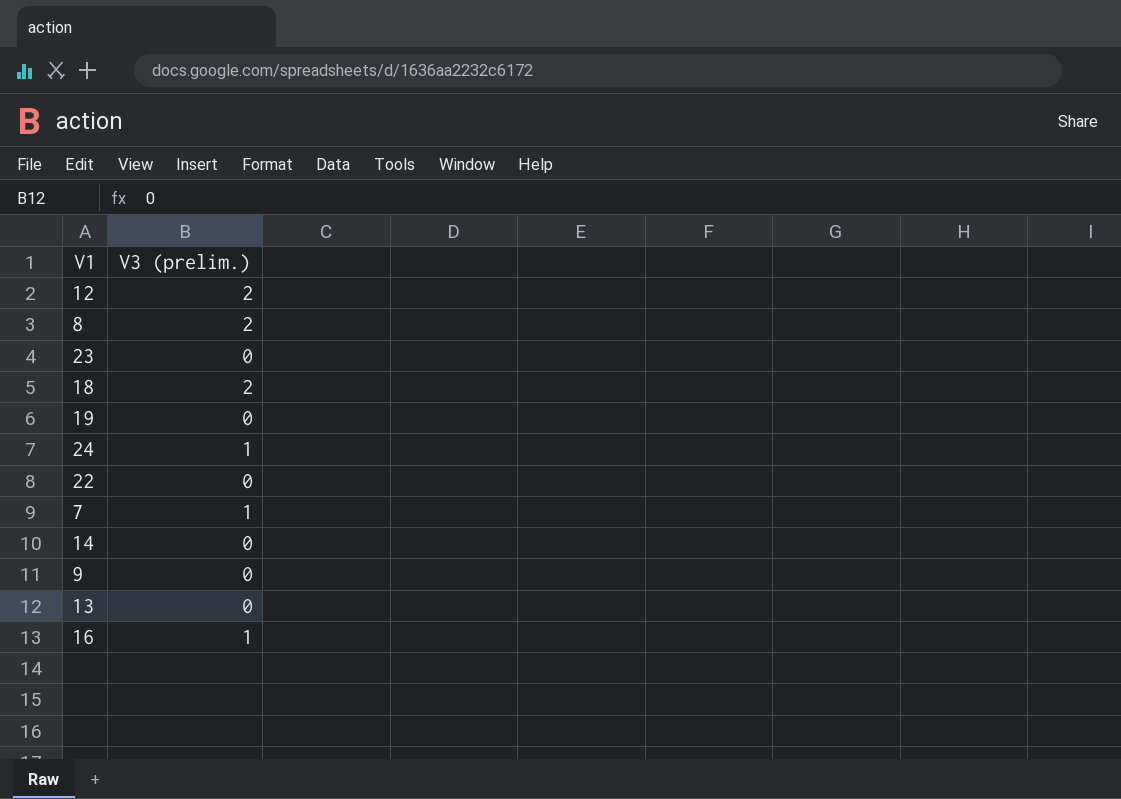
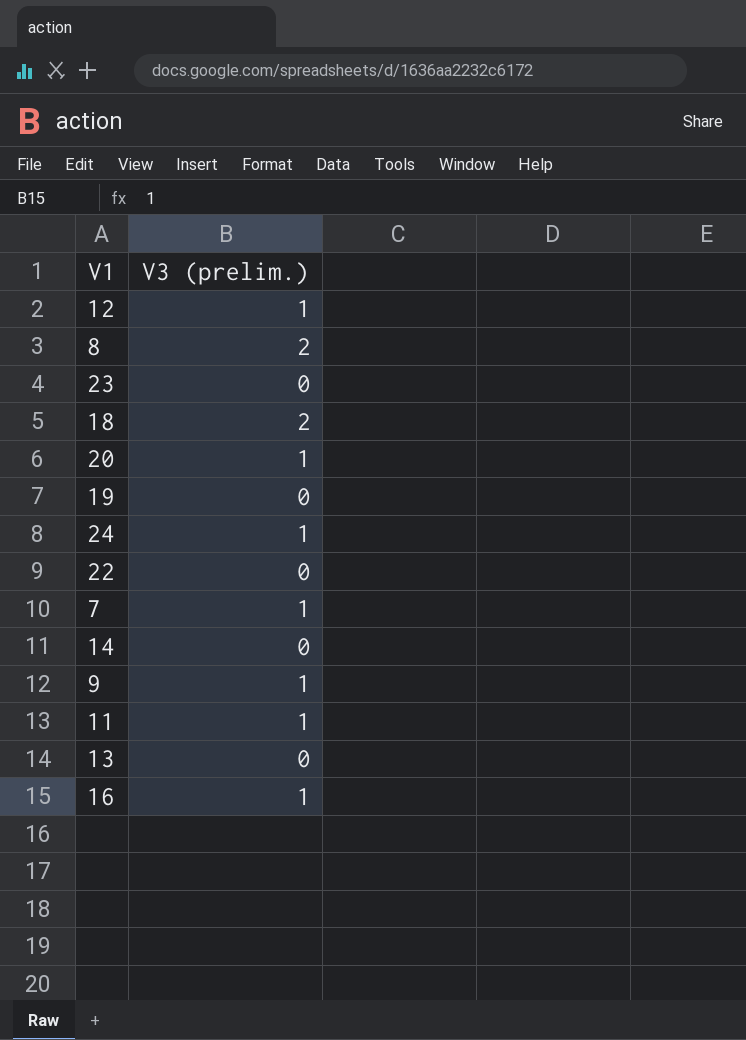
12 | V3 (prelim.): 2 -> 1
row 20: none -> 1
9 | V3 (prelim.): 0 -> 1
row 11: none -> 1

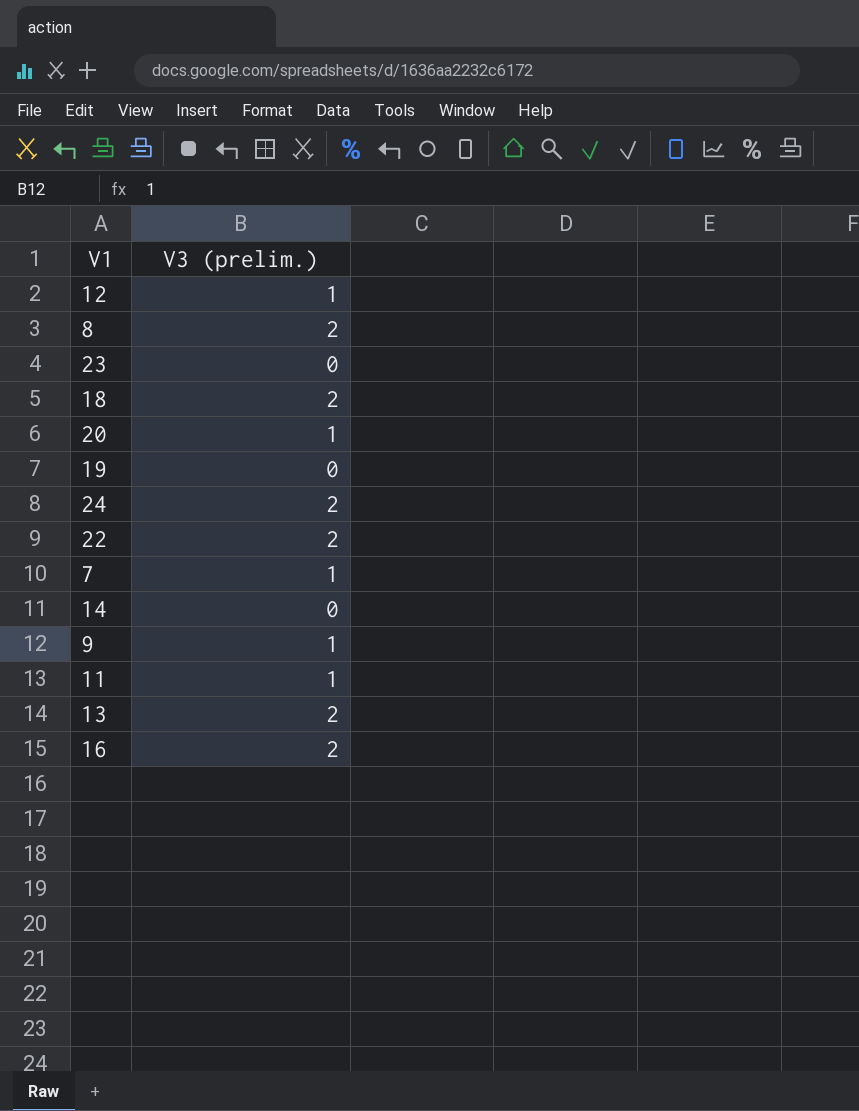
24 | V3 (prelim.): 1 -> 2
22 | V3 (prelim.): 0 -> 2
13 | V3 (prelim.): 0 -> 2
16 | V3 (prelim.): 1 -> 2

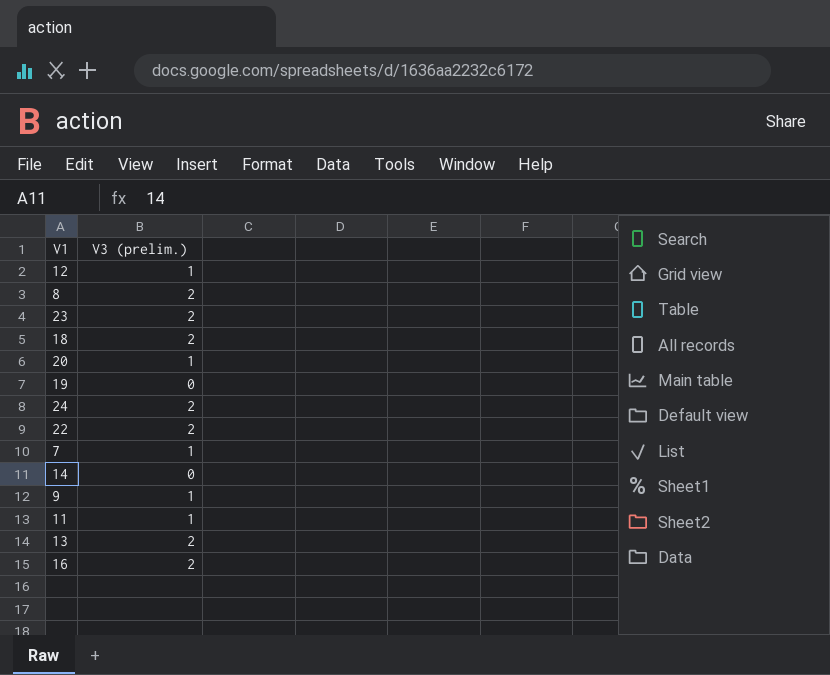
23 | V3 (prelim.): 0 -> 2

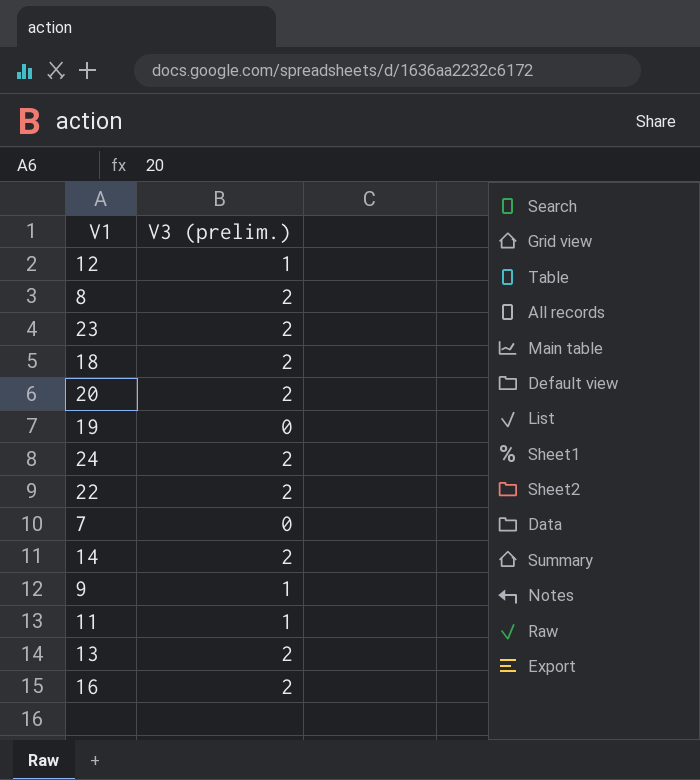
20 | V3 (prelim.): 1 -> 2
7 | V3 (prelim.): 1 -> 0
14 | V3 (prelim.): 0 -> 2

